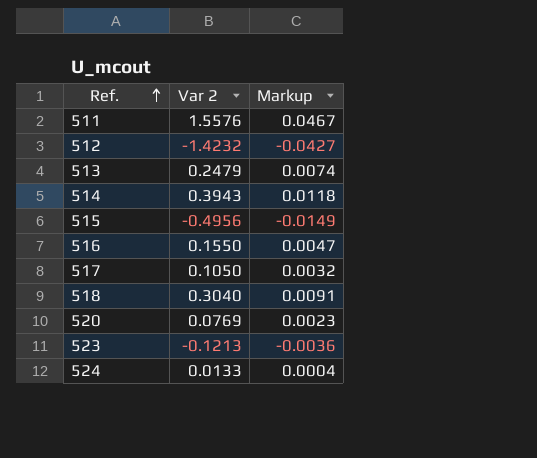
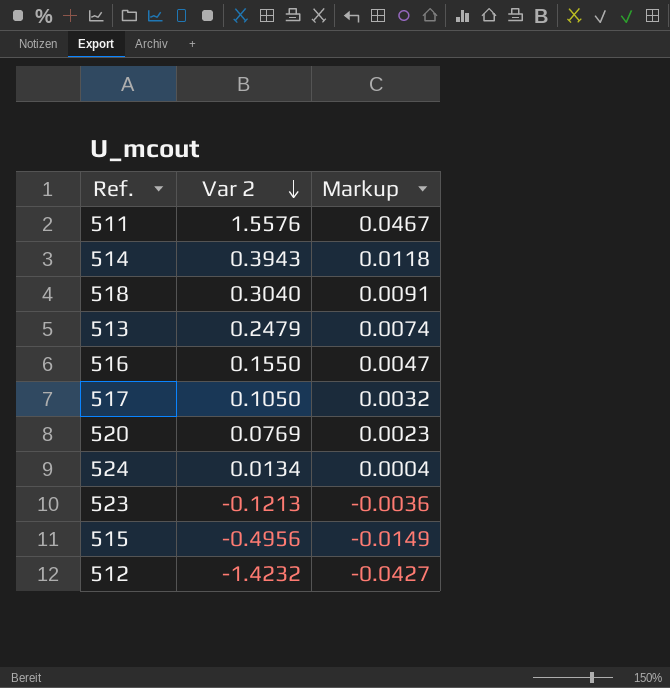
row order: Ref. ascending -> Var 2 descending
524 | Var 2: 0.0133 -> 0.0134

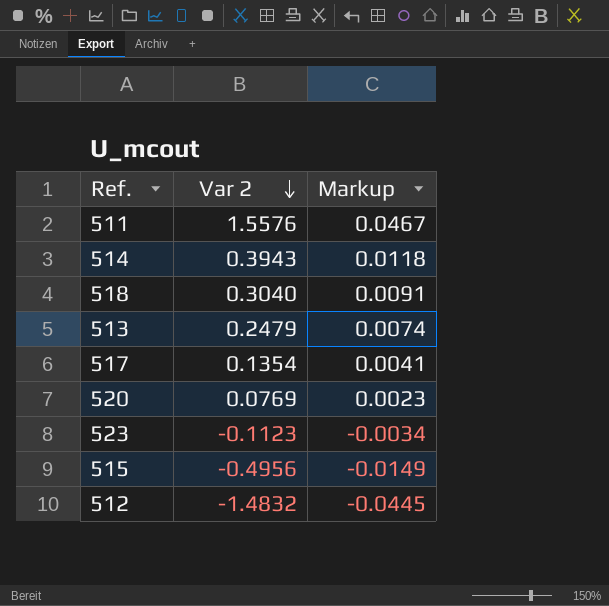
row 516: 0.1550 | 0.0047 -> none
row 524: 0.0134 | 0.0004 -> none
517 | Var 2: 0.1050 -> 0.1354
517 | Markup: 0.0032 -> 0.0041
523 | Var 2: -0.1213 -> -0.1123
523 | Markup: -0.0036 -> -0.0034
512 | Var 2: -1.4232 -> -1.4832
512 | Markup: -0.0427 -> -0.0445

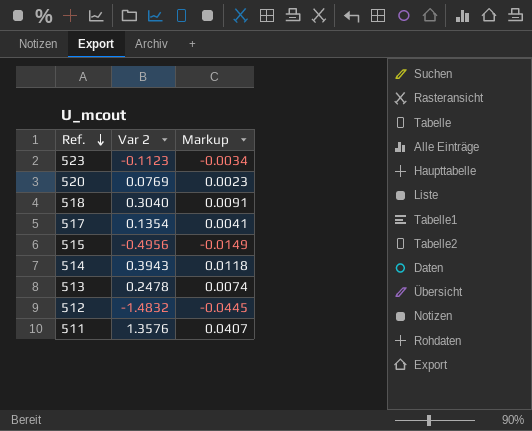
row order: Var 2 descending -> Ref. descending
513 | Var 2: 0.2479 -> 0.2478
511 | Var 2: 1.5576 -> 1.3576
511 | Markup: 0.0467 -> 0.0407

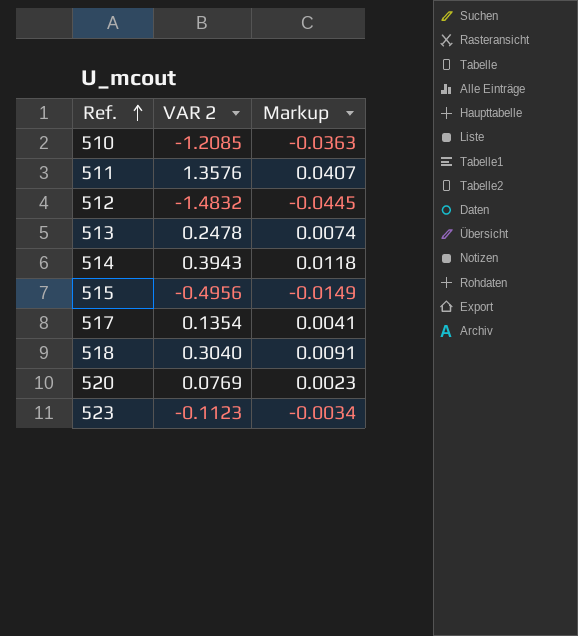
row order: Ref. descending -> Ref. ascending
column name: Var 2 -> VAR 2
row 510: none -> -1.2085 | -0.0363

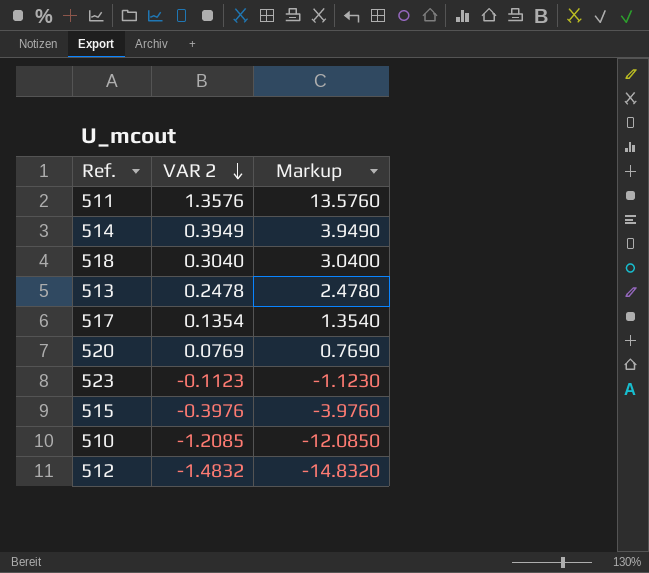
row order: Ref. ascending -> VAR 2 descending
column Markup | formula: [VAR 2] * 0.03 -> [VAR 2] * 10
514 | VAR 2: 0.3943 -> 0.3949
515 | VAR 2: -0.4956 -> -0.3976

